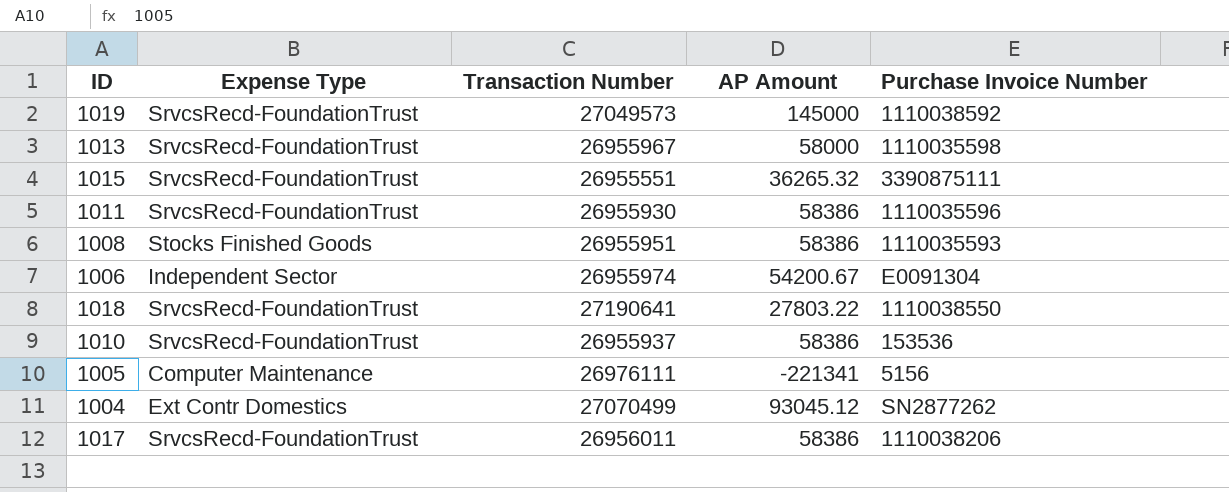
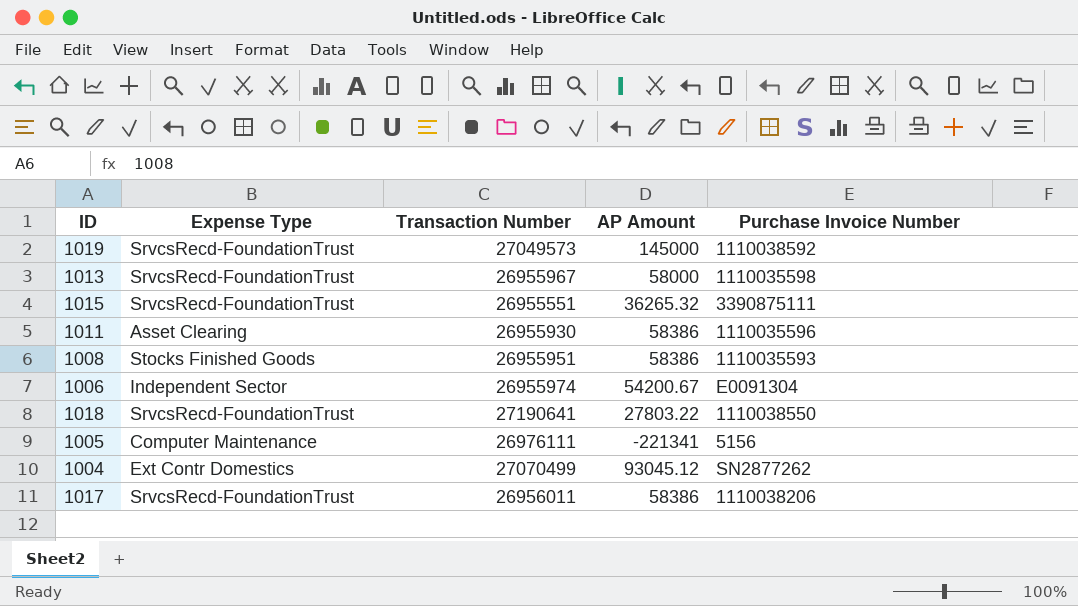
row 1010: SrvcsRecd-FoundationTrust | 26955937 | 58386 | 153536 -> none
1011 | Expense Type: SrvcsRecd-FoundationTrust -> Asset Clearing

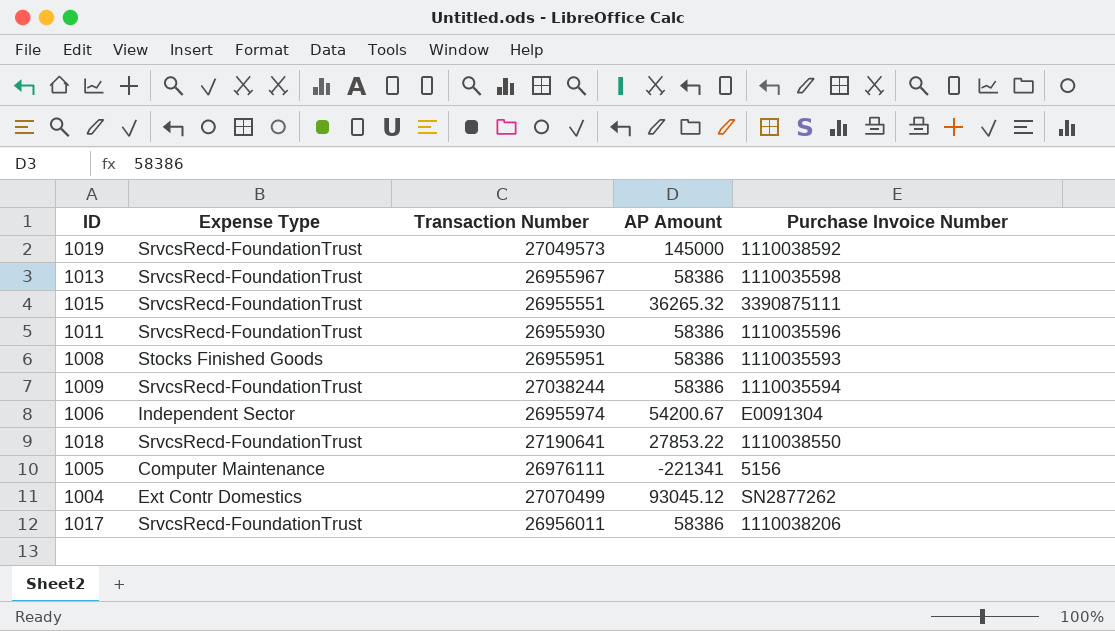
1013 | AP Amount: 58000 -> 58386
1011 | Expense Type: Asset Clearing -> SrvcsRecd-FoundationTrust
row 1009: none -> SrvcsRecd-FoundationTrust | 27038244 | 58386 | 1110035594
1018 | AP Amount: 27803.22 -> 27853.22

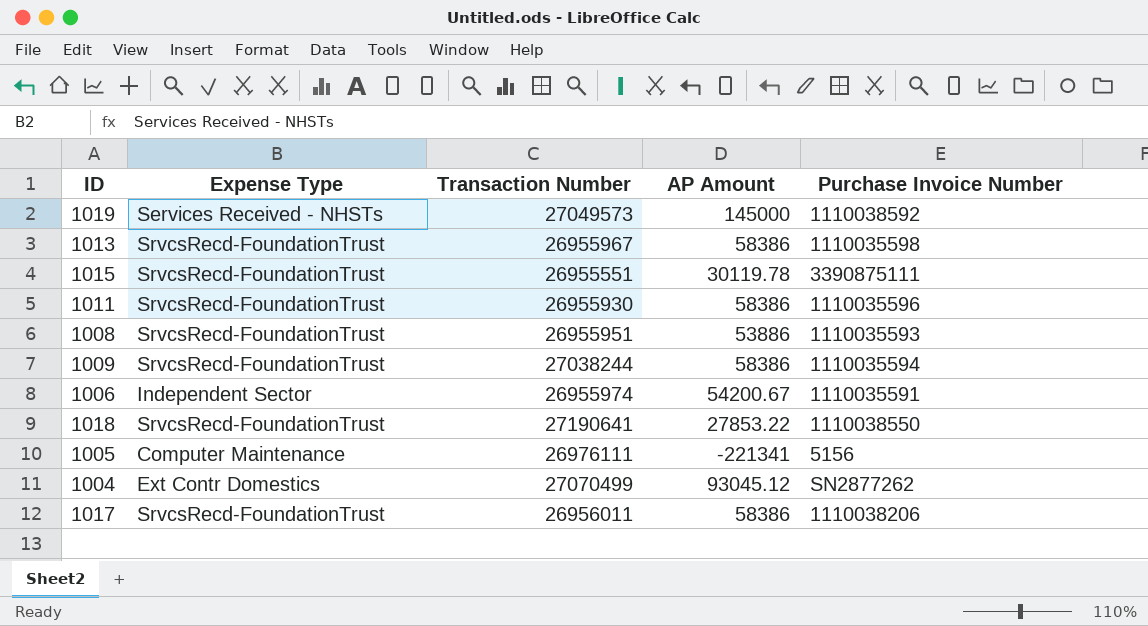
1019 | Expense Type: SrvcsRecd-FoundationTrust -> Services Received - NHSTs
1015 | AP Amount: 36265.32 -> 30119.78
1008 | Expense Type: Stocks Finished Goods -> SrvcsRecd-FoundationTrust
1008 | AP Amount: 58386 -> 53886
1006 | Purchase Invoice Number: E0091304 -> 1110035591

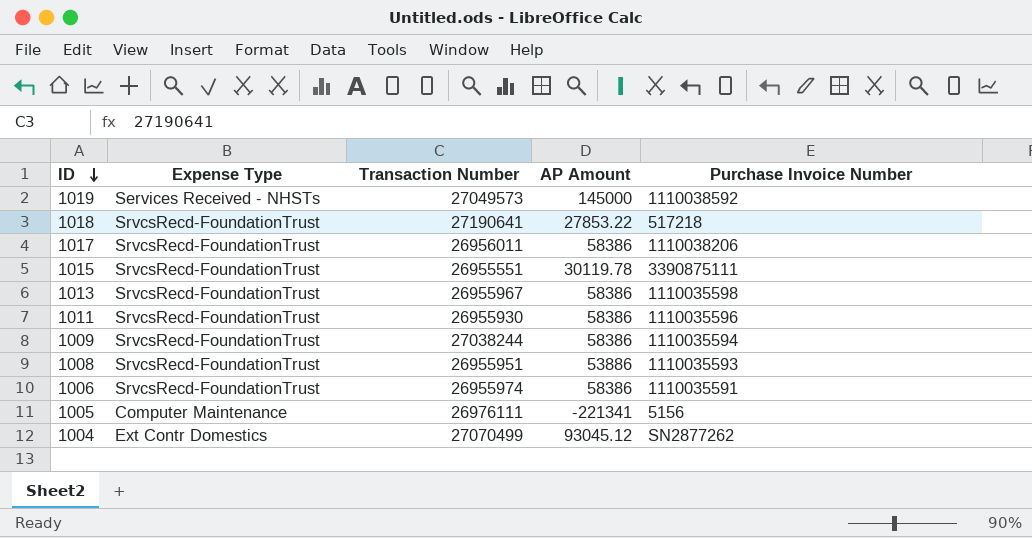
row order: none -> ID descending
1018 | Purchase Invoice Number: 1110038550 -> 517218
1006 | Expense Type: Independent Sector -> SrvcsRecd-FoundationTrust
1006 | AP Amount: 54200.67 -> 58386

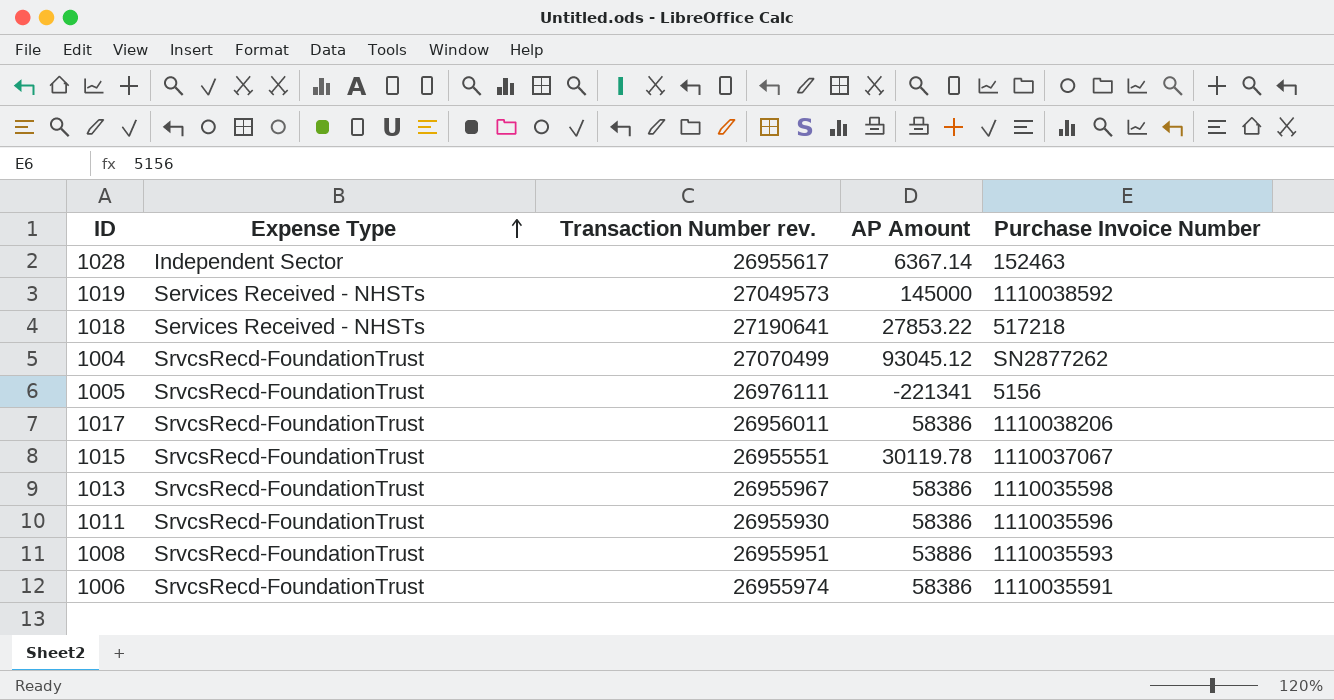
row order: ID descending -> Expense Type ascending
column name: Transaction Number -> Transaction Number rev.
row 1009: SrvcsRecd-FoundationTrust | 27038244 | 58386 | 1110035594 -> none
row 1028: none -> Independent Sector | 26955617 | 6367.14 | 152463
1018 | Expense Type: SrvcsRecd-FoundationTrust -> Services Received - NHSTs
1004 | Expense Type: Ext Contr Domestics -> SrvcsRecd-FoundationTrust
1005 | Expense Type: Computer Maintenance -> SrvcsRecd-FoundationTrust
1015 | Purchase Invoice Number: 3390875111 -> 1110037067

